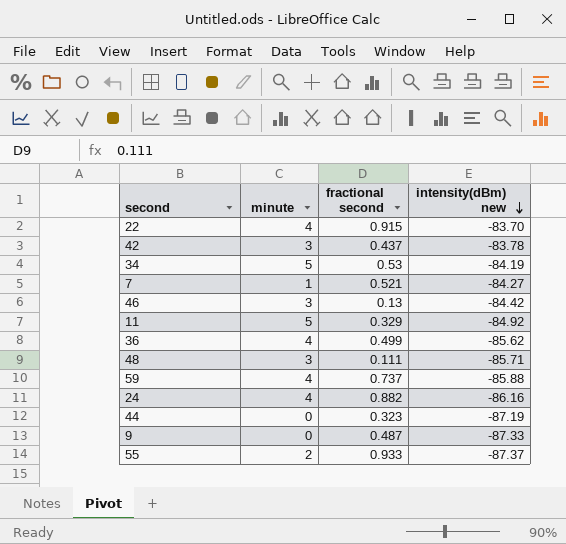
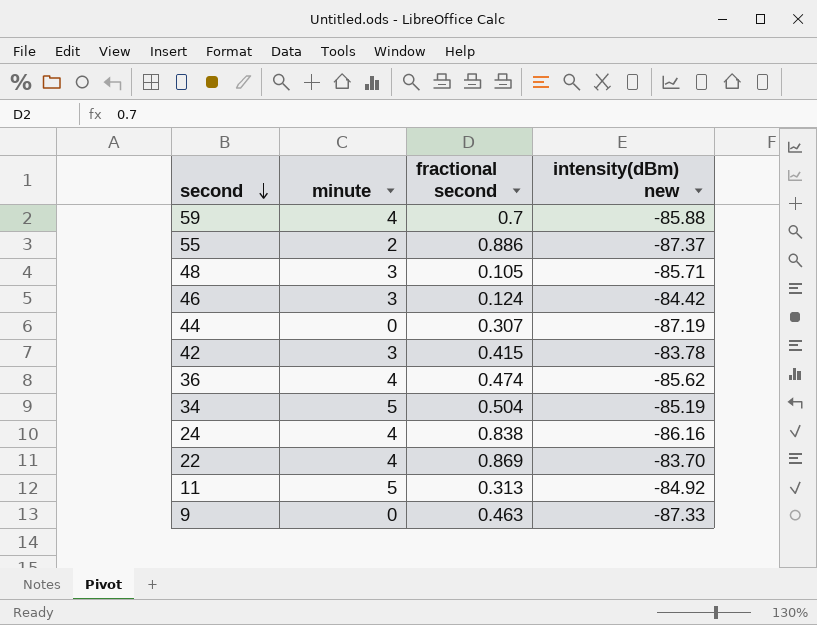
row order: intensity(dBm) new descending -> second descending
row 7: 1 | 0.521 | -84.27 -> none
59 | fractional second: 0.737 -> 0.7
55 | fractional second: 0.933 -> 0.886
48 | fractional second: 0.111 -> 0.105
46 | fractional second: 0.13 -> 0.124
44 | fractional second: 0.323 -> 0.307
42 | fractional second: 0.437 -> 0.415
36 | fractional second: 0.499 -> 0.474
34 | fractional second: 0.53 -> 0.504
34 | intensity(dBm) new: -84.19 -> -85.19
24 | fractional second: 0.882 -> 0.838
22 | fractional second: 0.915 -> 0.869
11 | fractional second: 0.329 -> 0.313
9 | fractional second: 0.487 -> 0.463

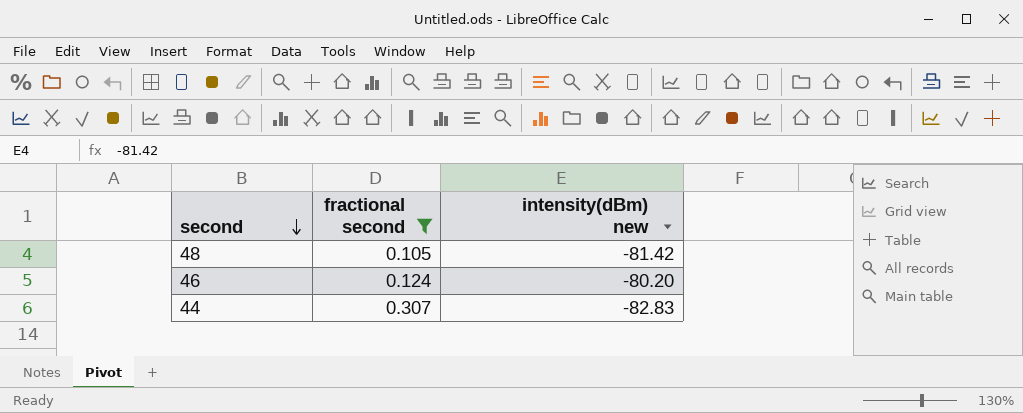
filter: none -> fractional second <= 0.307
column minute | position: 2 -> none
48 | intensity(dBm) new: -85.71 -> -81.42
46 | intensity(dBm) new: -84.42 -> -80.20
44 | intensity(dBm) new: -87.19 -> -82.83

